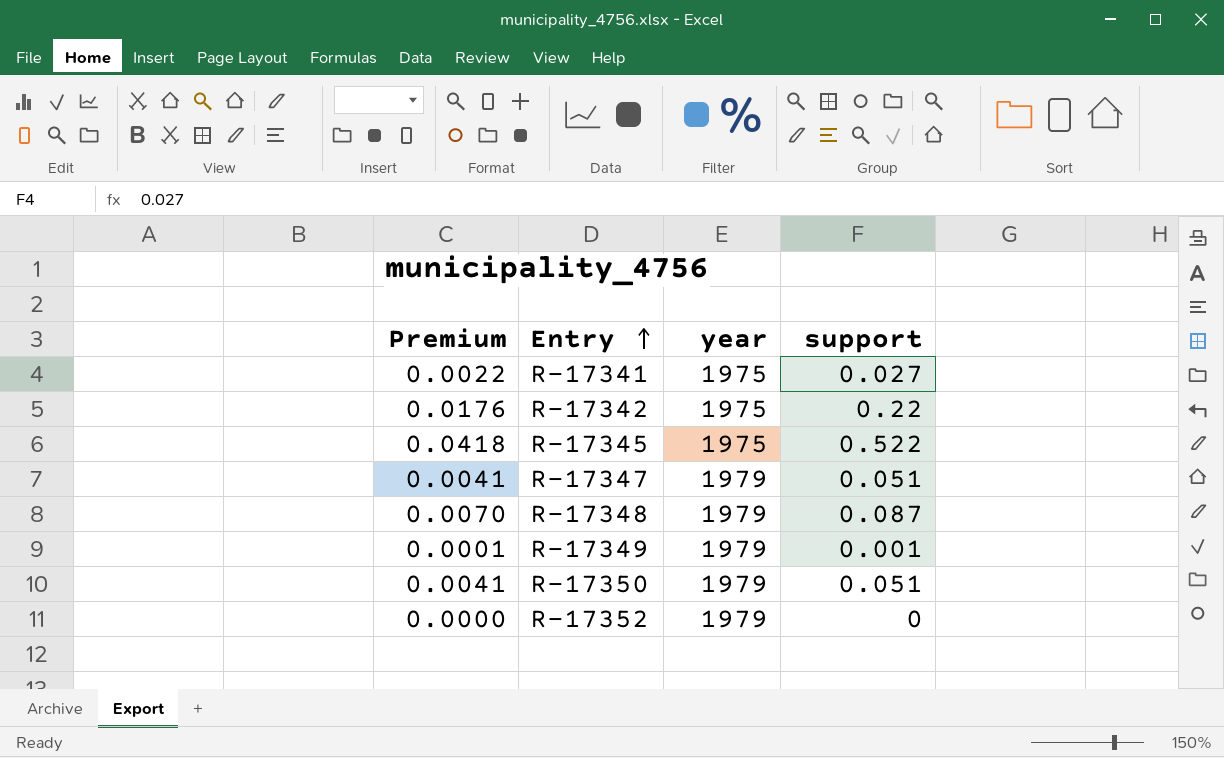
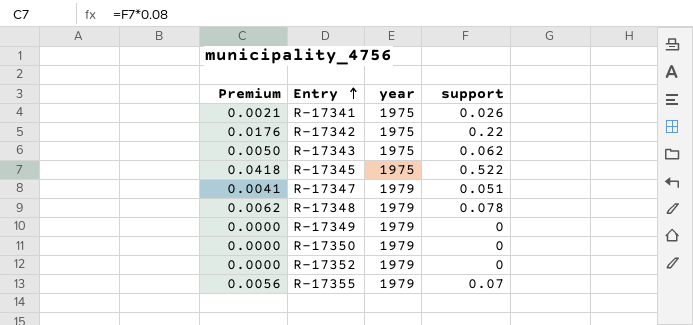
R-17341 | Premium: 0.0022 -> 0.0021
R-17341 | support: 0.027 -> 0.026
row R-17343: none -> 0.0050 | 1975 | 0.062
R-17348 | Premium: 0.0070 -> 0.0062
R-17348 | support: 0.087 -> 0.078
R-17349 | Premium: 0.0001 -> 0.0000
R-17349 | support: 0.001 -> 0
R-17350 | Premium: 0.0041 -> 0.0000
R-17350 | support: 0.051 -> 0
row R-17355: none -> 0.0056 | 1979 | 0.07

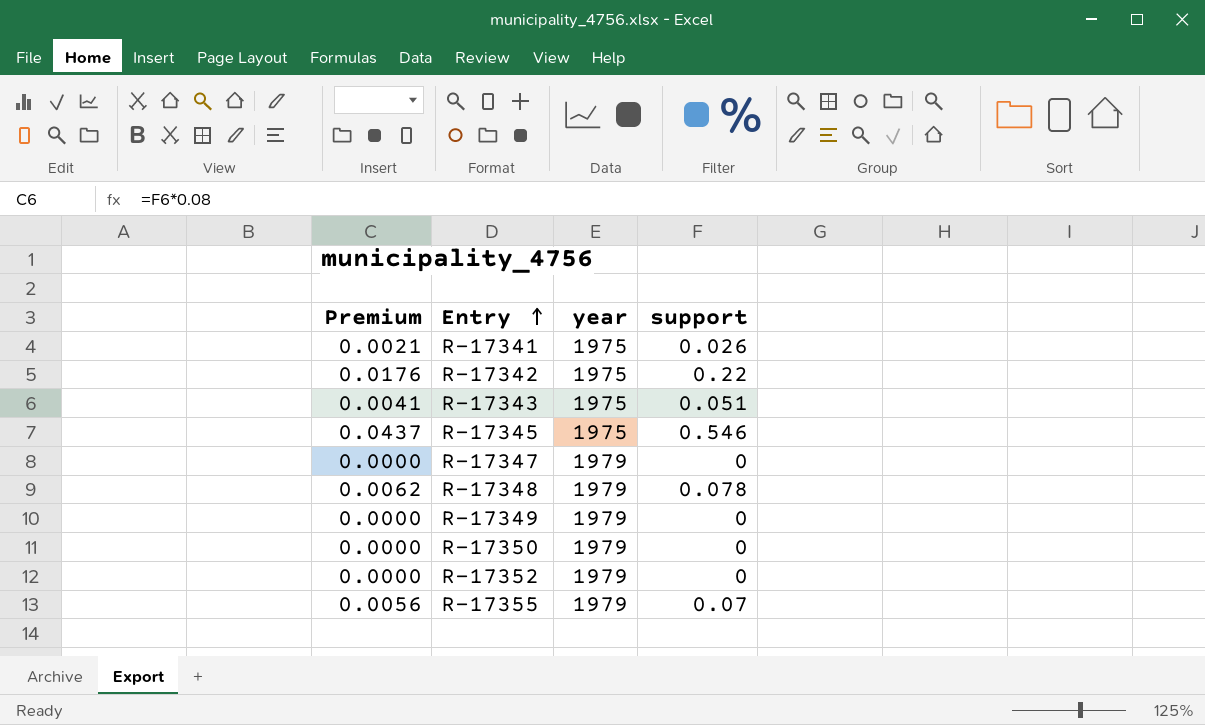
R-17343 | Premium: 0.0050 -> 0.0041
R-17343 | support: 0.062 -> 0.051
R-17345 | Premium: 0.0418 -> 0.0437
R-17345 | support: 0.522 -> 0.546
R-17347 | Premium: 0.0041 -> 0.0000
R-17347 | support: 0.051 -> 0

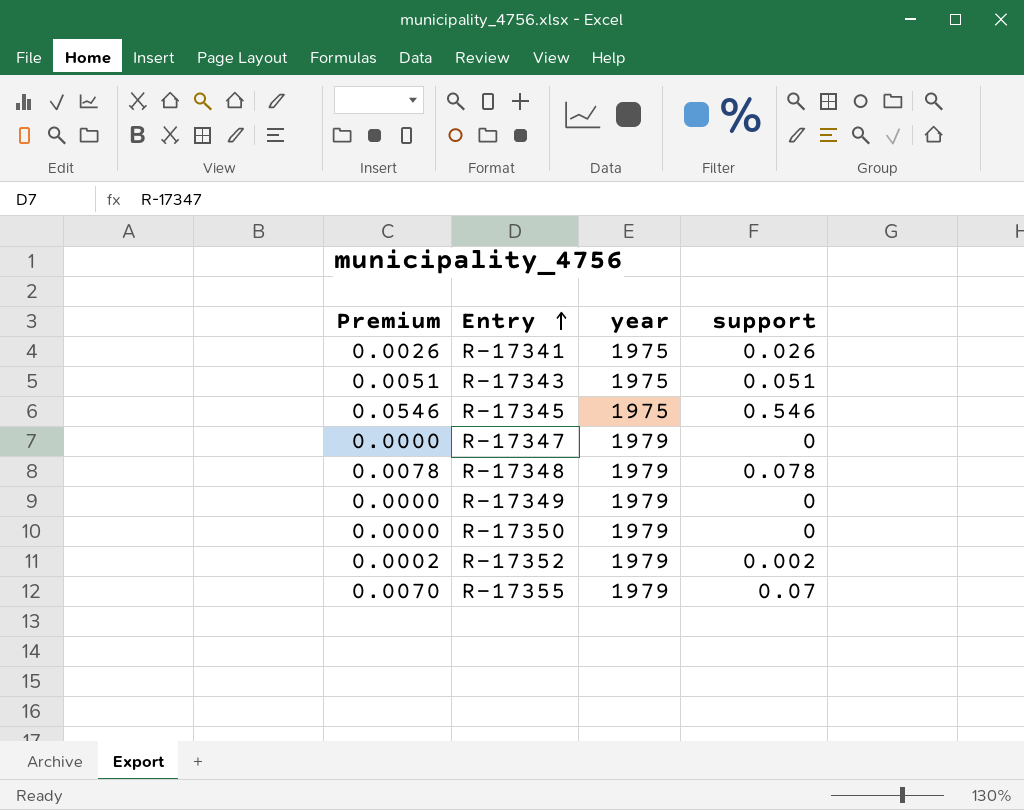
column Premium | formula: [support] * 0.08 -> [support] * 0.1
row R-17342: 0.0176 | 1975 | 0.22 -> none
R-17352 | support: 0 -> 0.002

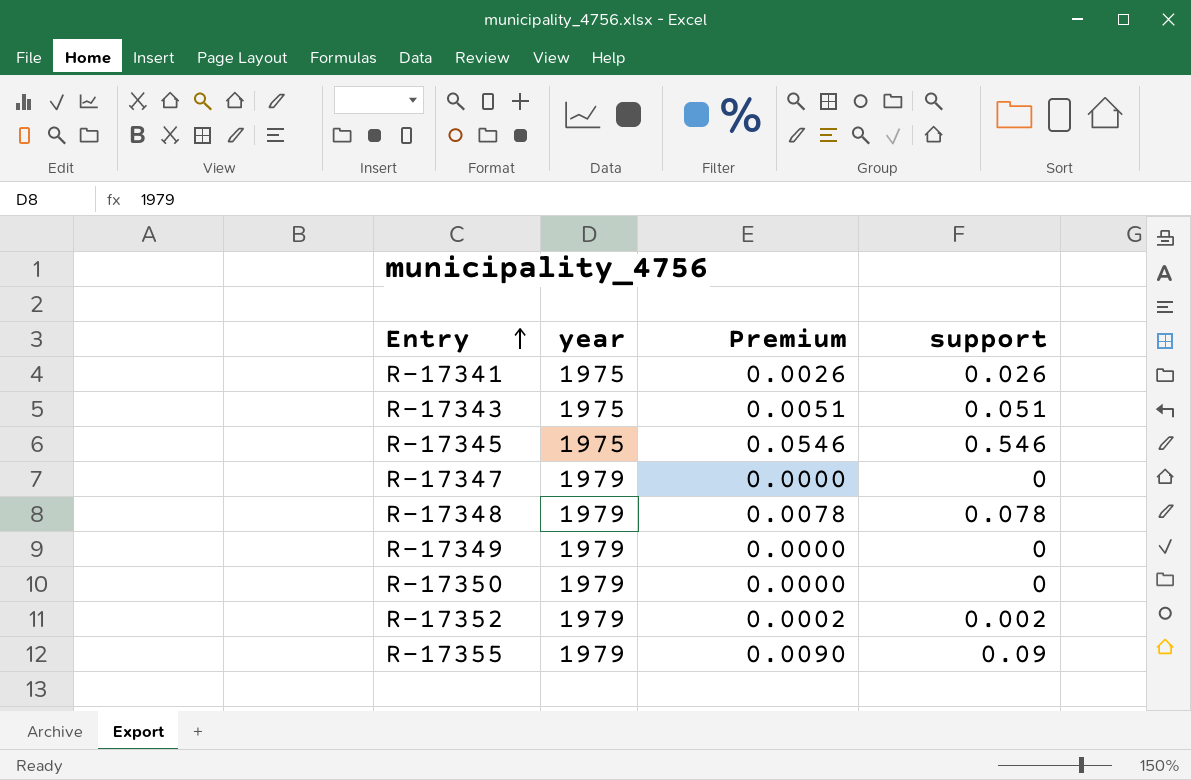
column Premium | position: 1 -> 3
R-17355 | Premium: 0.0070 -> 0.0090
R-17355 | support: 0.07 -> 0.09

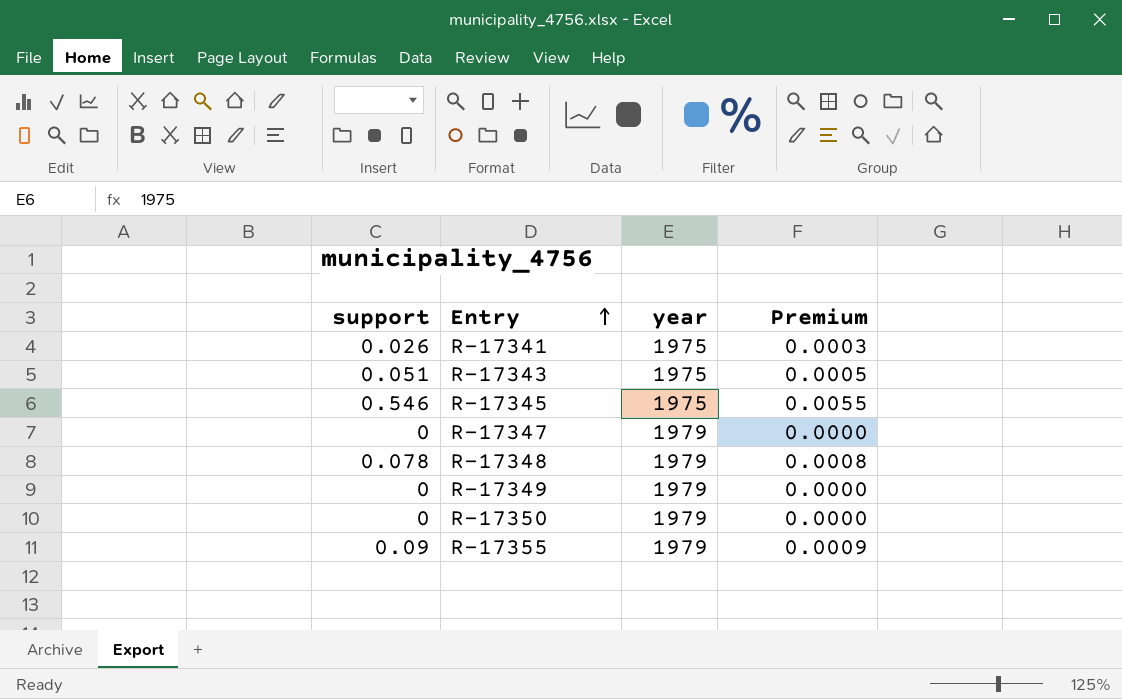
column support | position: 4 -> 1
column Premium | formula: [support] * 0.1 -> [support] * 0.01
row R-17352: 1979 | 0.0002 | 0.002 -> none

